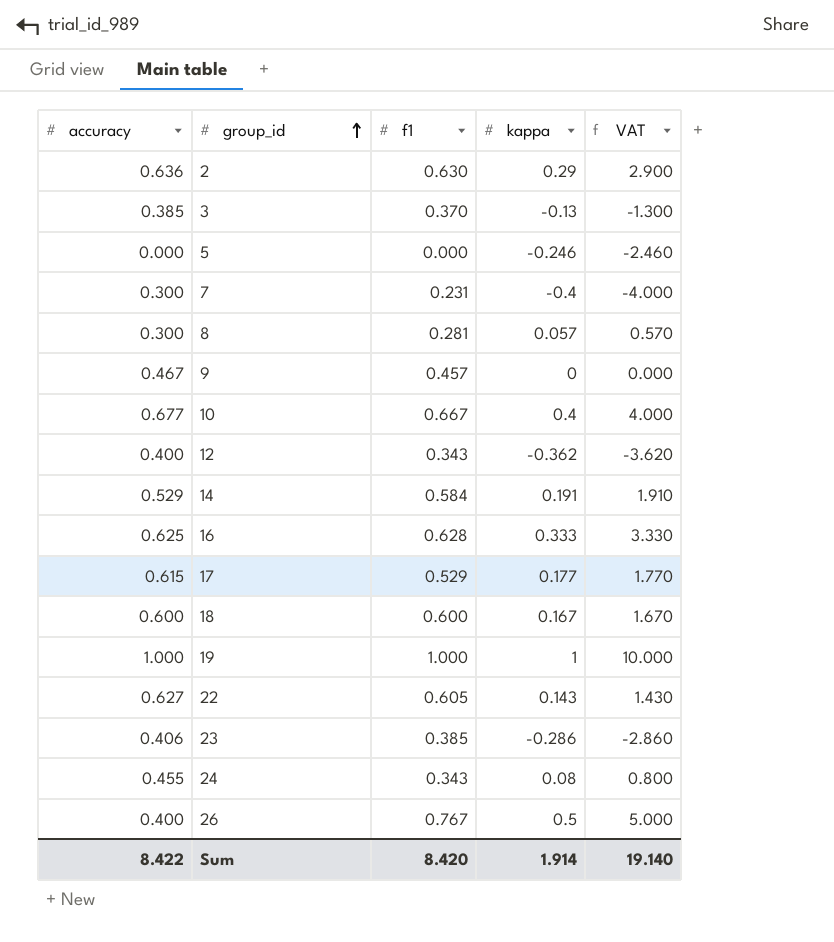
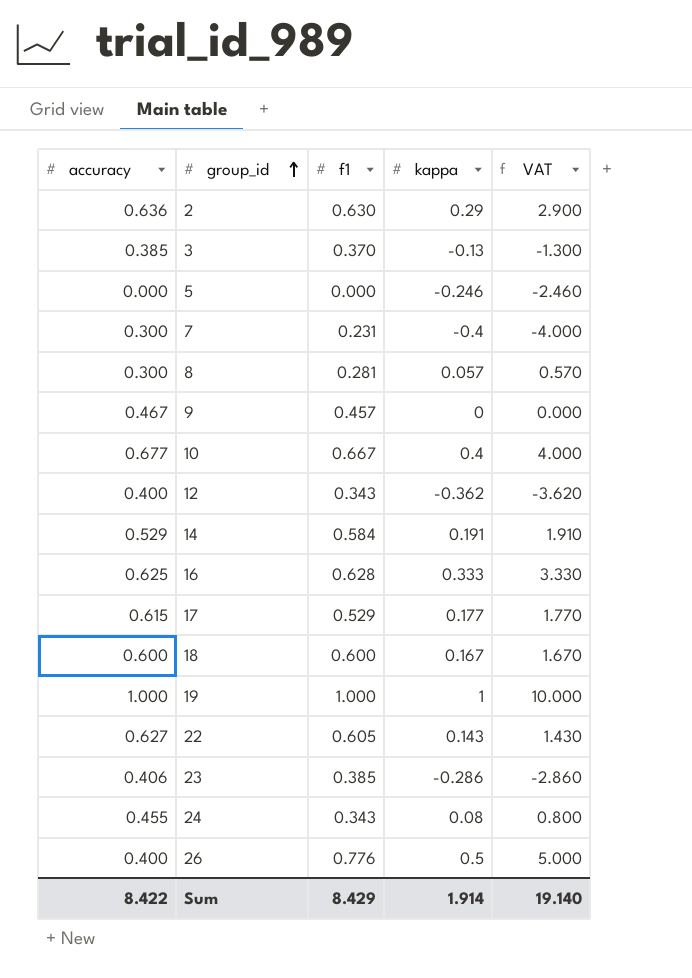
26 | f1: 0.767 -> 0.776
Sum | f1: 8.420 -> 8.429

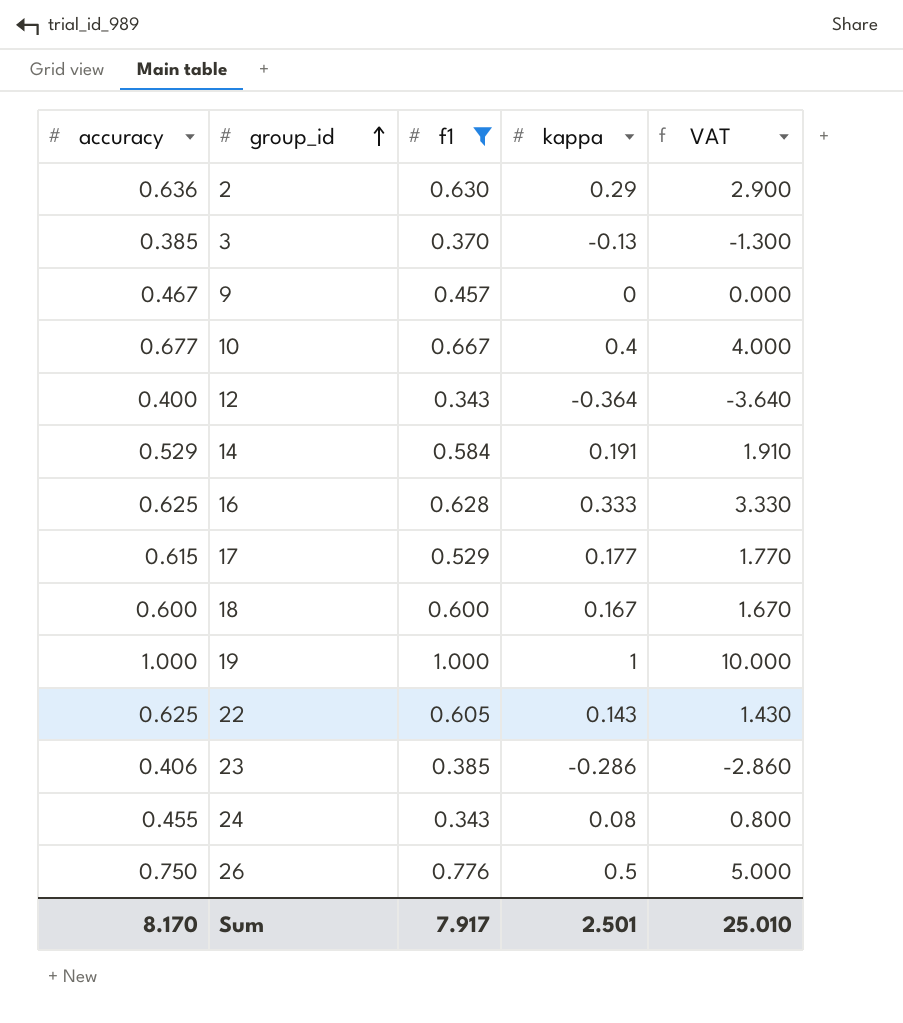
filter: none -> f1 >= 0.343
12 | kappa: -0.362 -> -0.364
12 | VAT: -3.620 -> -3.640
22 | accuracy: 0.627 -> 0.625
26 | accuracy: 0.400 -> 0.750
Sum | accuracy: 8.422 -> 8.170
Sum | f1: 8.429 -> 7.917
Sum | kappa: 1.914 -> 2.501
Sum | VAT: 19.140 -> 25.010

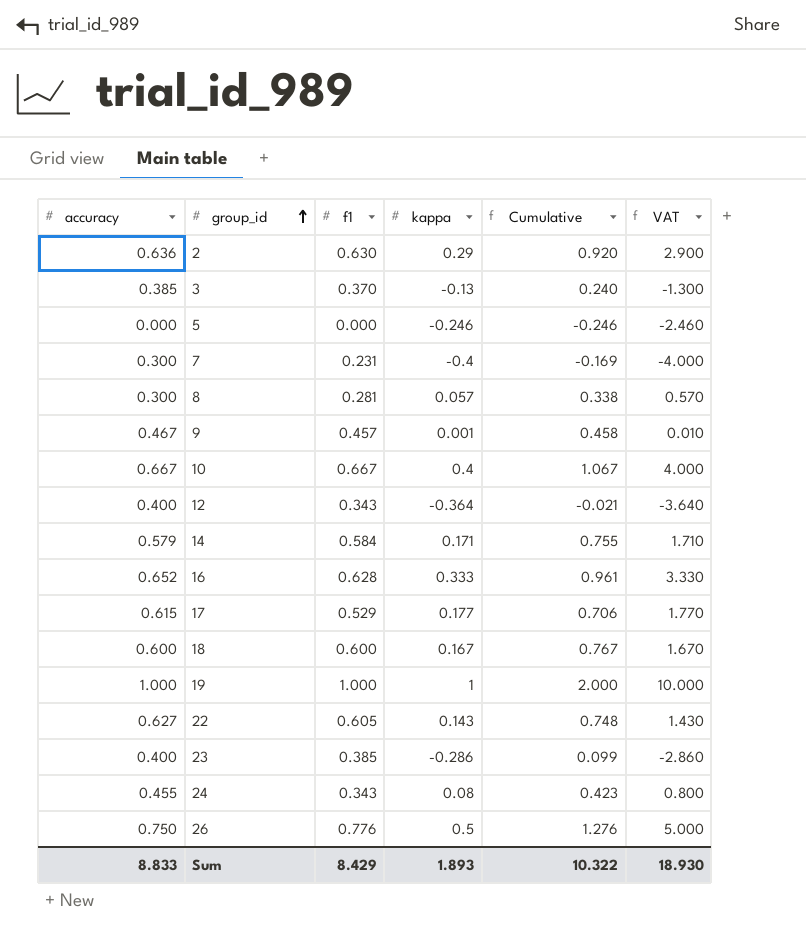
filter: f1 >= 0.343 -> none
column Cumulative | formula: none -> [f1] + [kappa]
9 | kappa: 0 -> 0.001
9 | VAT: 0.000 -> 0.010
10 | accuracy: 0.677 -> 0.667
14 | accuracy: 0.529 -> 0.579
14 | kappa: 0.191 -> 0.171
14 | VAT: 1.910 -> 1.710
16 | accuracy: 0.625 -> 0.652
22 | accuracy: 0.625 -> 0.627
23 | accuracy: 0.406 -> 0.400
Sum | accuracy: 8.170 -> 8.833
Sum | f1: 7.917 -> 8.429
Sum | kappa: 2.501 -> 1.893
Sum | VAT: 25.010 -> 18.930

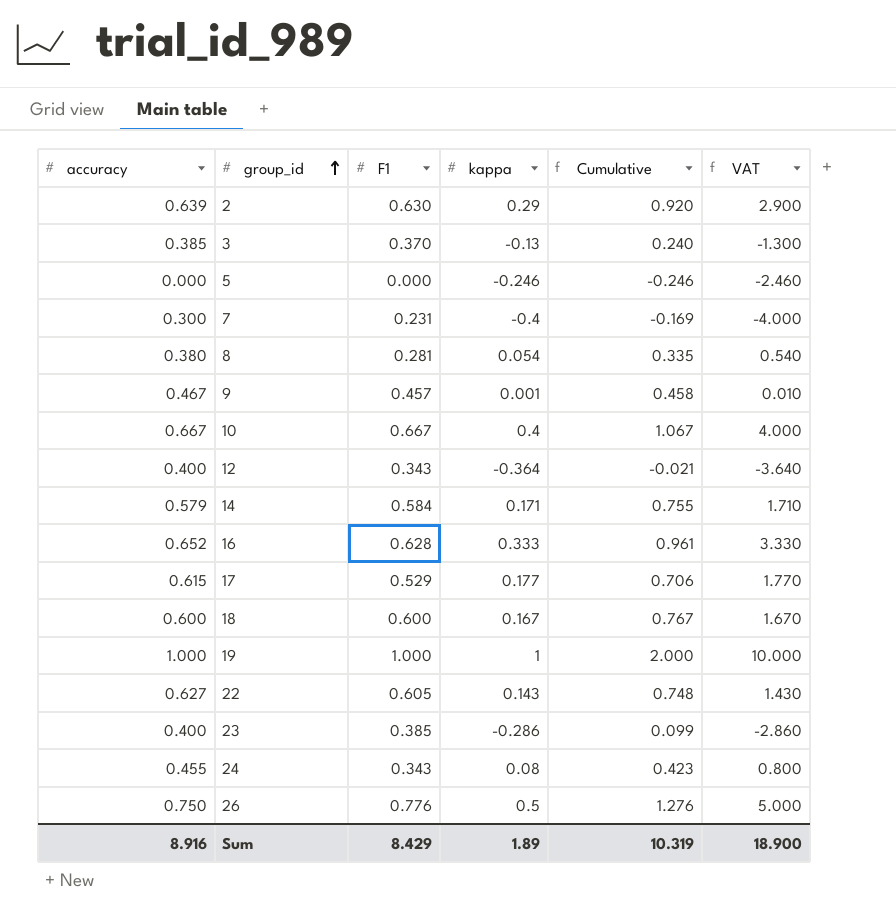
column name: f1 -> F1
2 | accuracy: 0.636 -> 0.639
8 | accuracy: 0.300 -> 0.380
8 | kappa: 0.057 -> 0.054
8 | Cumulative: 0.338 -> 0.335
8 | VAT: 0.570 -> 0.540
Sum | accuracy: 8.833 -> 8.916
Sum | kappa: 1.893 -> 1.89
Sum | Cumulative: 10.322 -> 10.319
Sum | VAT: 18.930 -> 18.900

